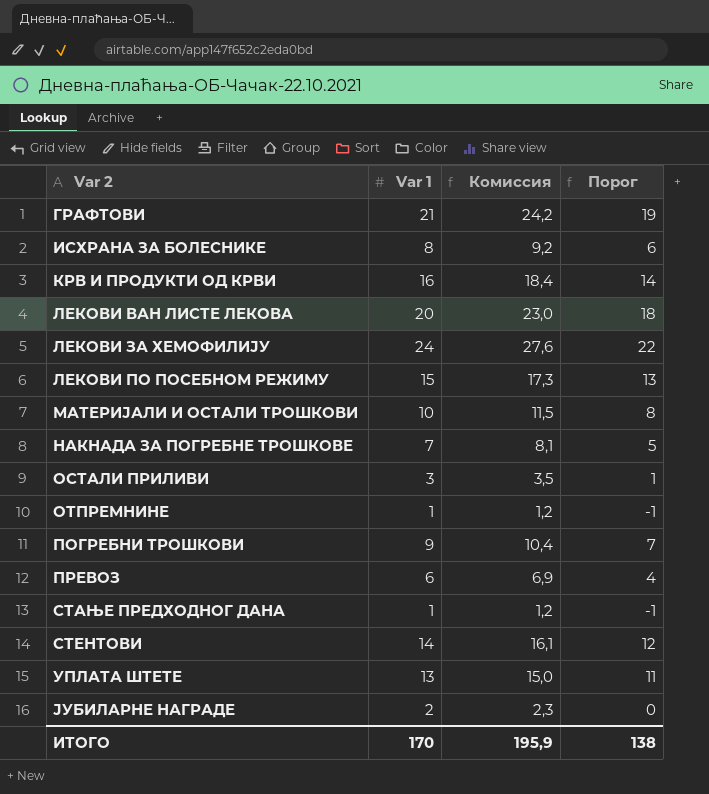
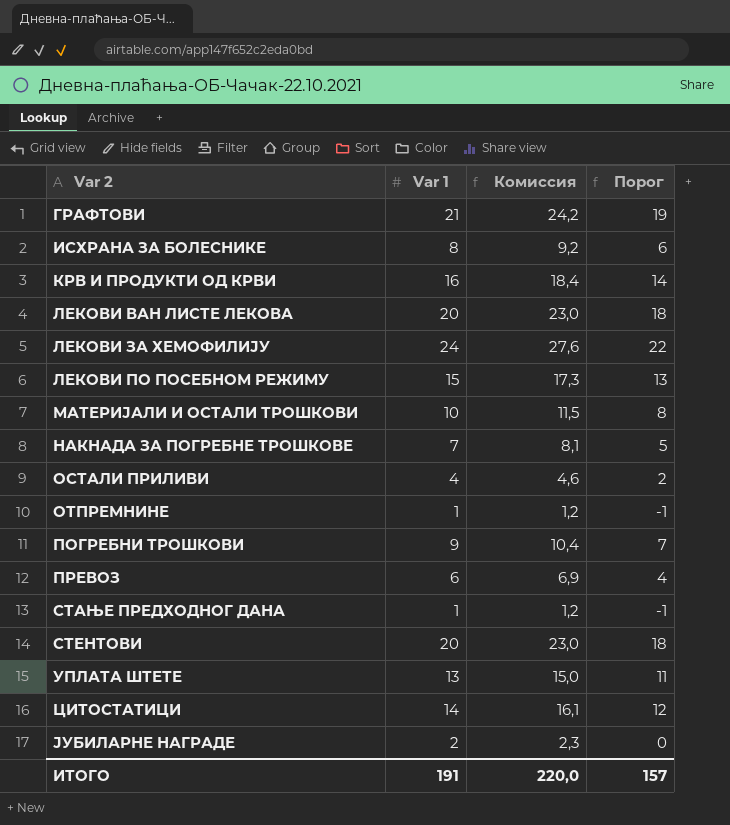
ОСТАЛИ ПРИЛИВИ | Var 1: 3 -> 4
ОСТАЛИ ПРИЛИВИ | Комиссия: 3,5 -> 4,6
ОСТАЛИ ПРИЛИВИ | Порог: 1 -> 2
СТЕНТОВИ | Var 1: 14 -> 20
СТЕНТОВИ | Комиссия: 16,1 -> 23,0
СТЕНТОВИ | Порог: 12 -> 18
row ЦИТОСТАТИЦИ: none -> 14 | 16,1 | 12
ИТОГО | Var 1: 170 -> 191
ИТОГО | Комиссия: 195,9 -> 220,0
ИТОГО | Порог: 138 -> 157

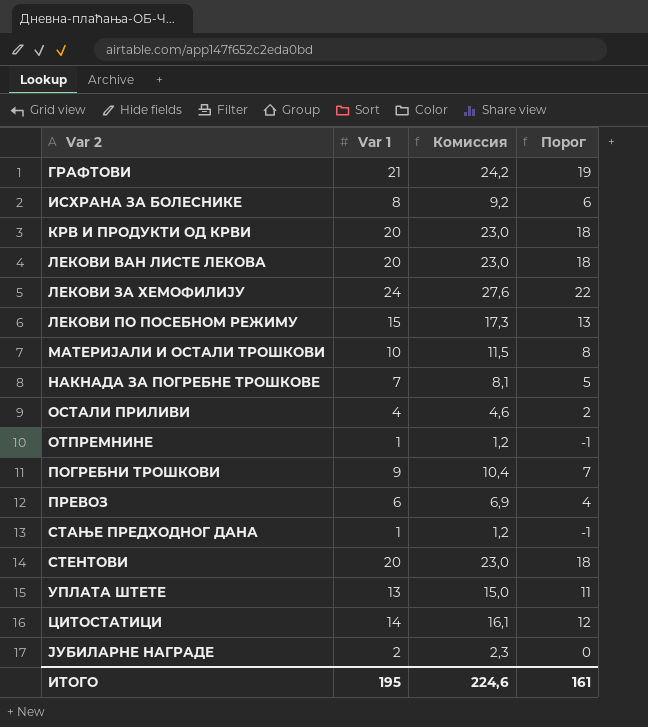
КРВ И ПРОДУКТИ ОД КРВИ | Var 1: 16 -> 20
КРВ И ПРОДУКТИ ОД КРВИ | Комиссия: 18,4 -> 23,0
КРВ И ПРОДУКТИ ОД КРВИ | Порог: 14 -> 18
ИТОГО | Var 1: 191 -> 195
ИТОГО | Комиссия: 220,0 -> 224,6
ИТОГО | Порог: 157 -> 161

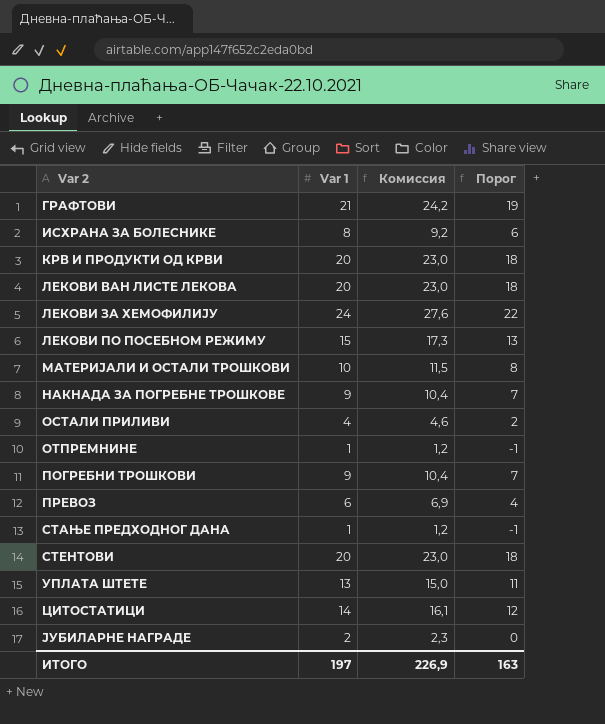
НАКНАДА ЗА ПОГРЕБНЕ ТРОШКОВЕ | Var 1: 7 -> 9
НАКНАДА ЗА ПОГРЕБНЕ ТРОШКОВЕ | Комиссия: 8,1 -> 10,4
НАКНАДА ЗА ПОГРЕБНЕ ТРОШКОВЕ | Порог: 5 -> 7
ИТОГО | Var 1: 195 -> 197
ИТОГО | Комиссия: 224,6 -> 226,9
ИТОГО | Порог: 161 -> 163

